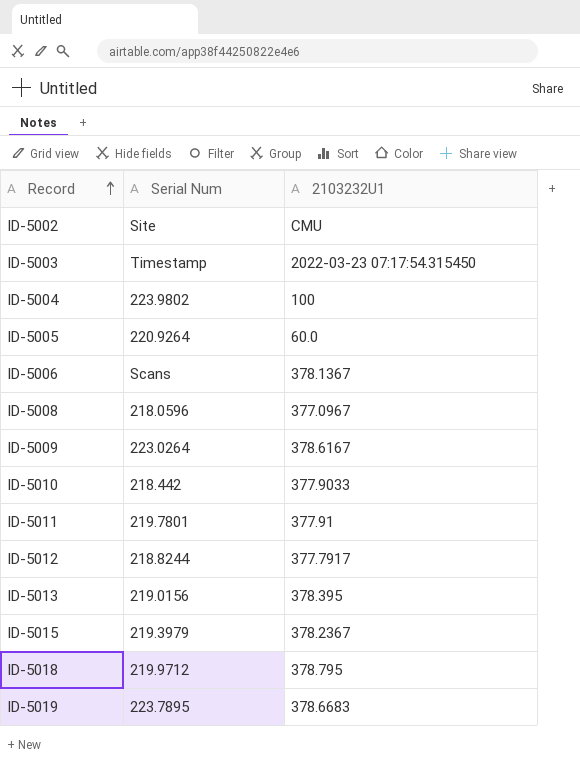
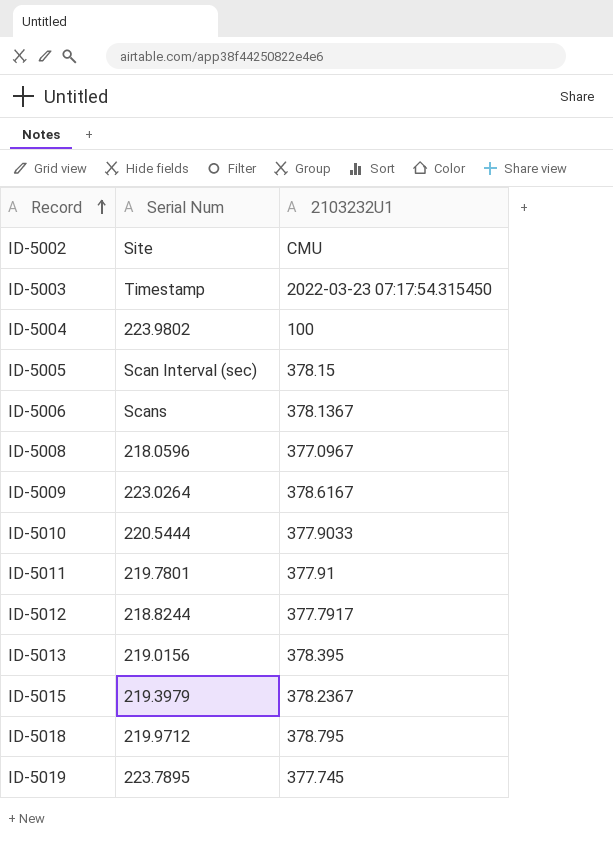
ID-5005 | Serial Num: 220.9264 -> Scan Interval (sec)
ID-5005 | 2103232U1: 60.0 -> 378.15
ID-5010 | Serial Num: 218.442 -> 220.5444
ID-5019 | 2103232U1: 378.6683 -> 377.745

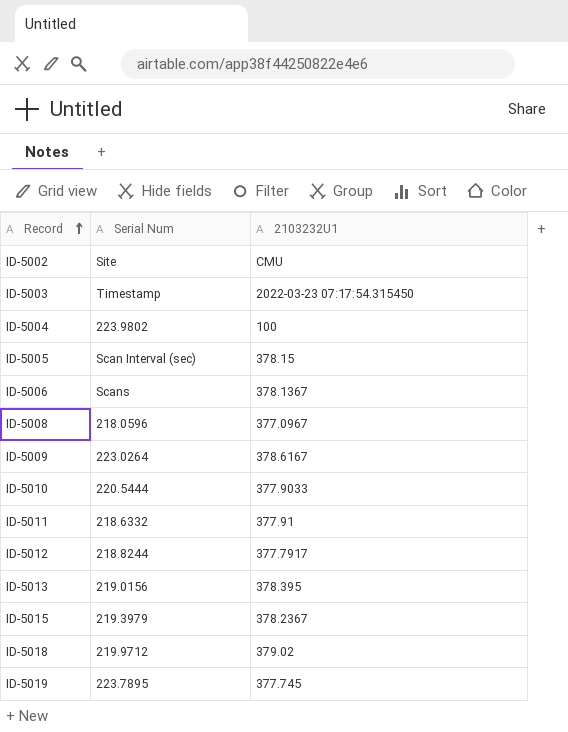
ID-5011 | Serial Num: 219.7801 -> 218.6332
ID-5018 | 2103232U1: 378.795 -> 379.02

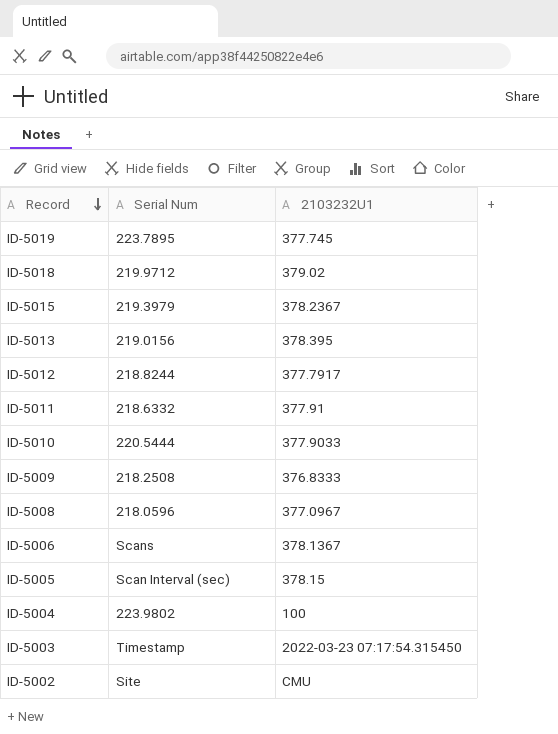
row order: Record ascending -> Record descending
ID-5009 | Serial Num: 223.0264 -> 218.2508
ID-5009 | 2103232U1: 378.6167 -> 376.8333

